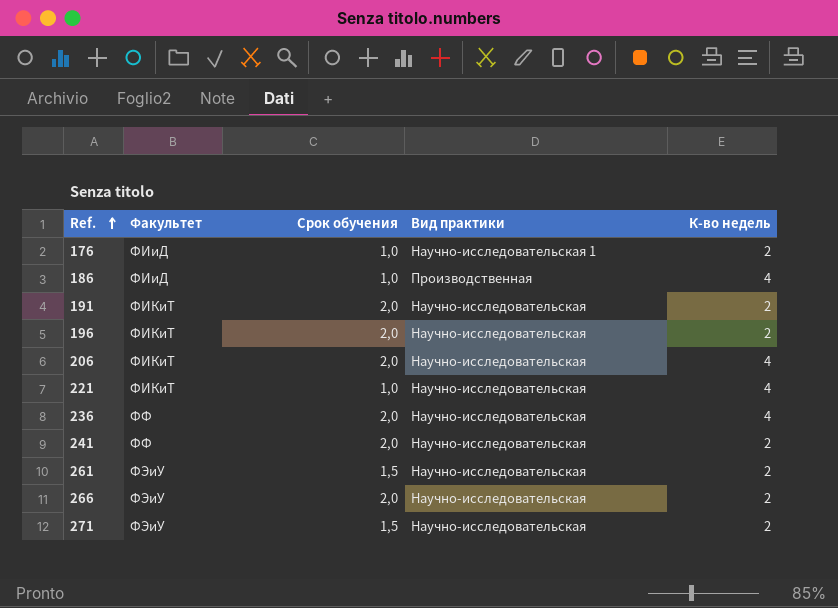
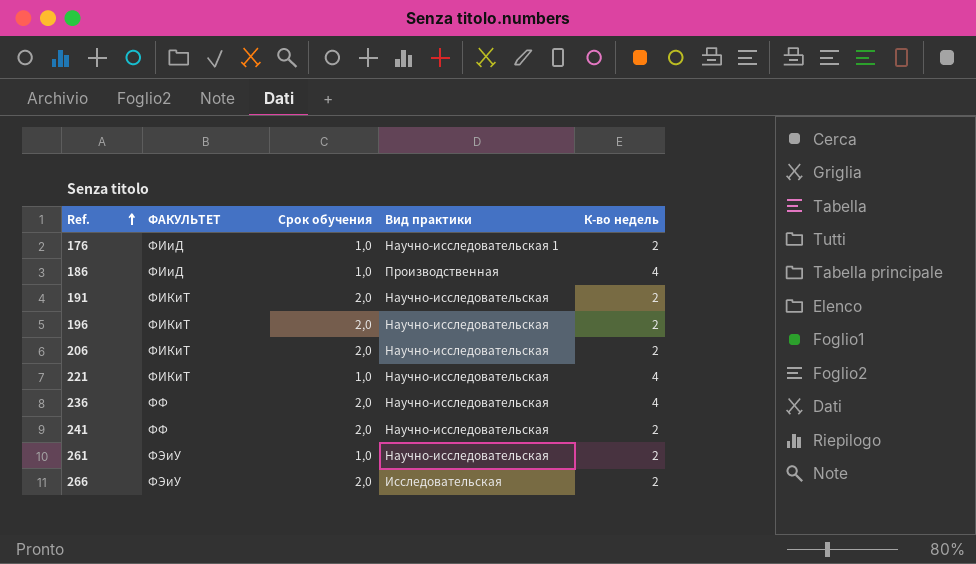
column name: Факультет -> ФАКУЛЬТЕТ
row 271: ФЭиУ | 1,5 | Научно-исследовательская | 2 -> none
206 | К-во недель: 4 -> 2
261 | Cрок обучения: 1,5 -> 1,0
266 | Вид практики: Научно-исследовательская -> Исследовательская

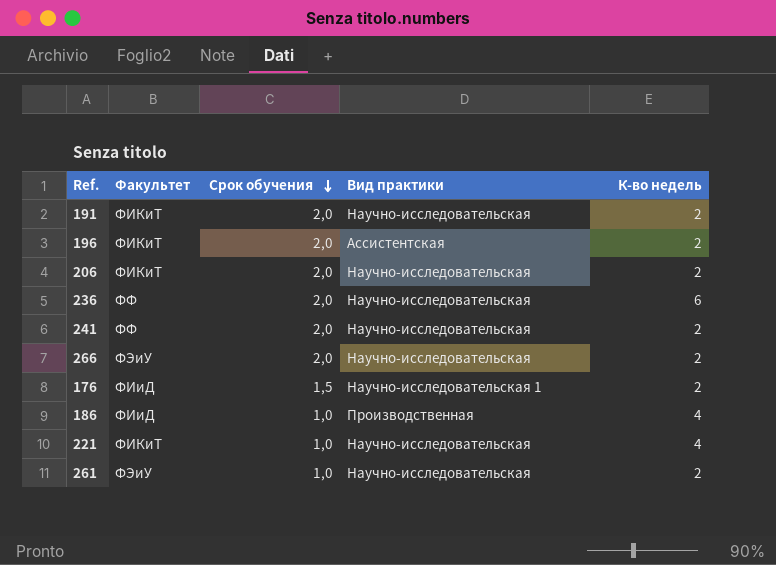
row order: Ref. ascending -> Cрок обучения descending
column name: ФАКУЛЬТЕТ -> Факультет
196 | Вид практики: Научно-исследовательская -> Ассистентская
236 | К-во недель: 4 -> 6
266 | Вид практики: Исследовательская -> Научно-исследовательская
176 | Cрок обучения: 1,0 -> 1,5

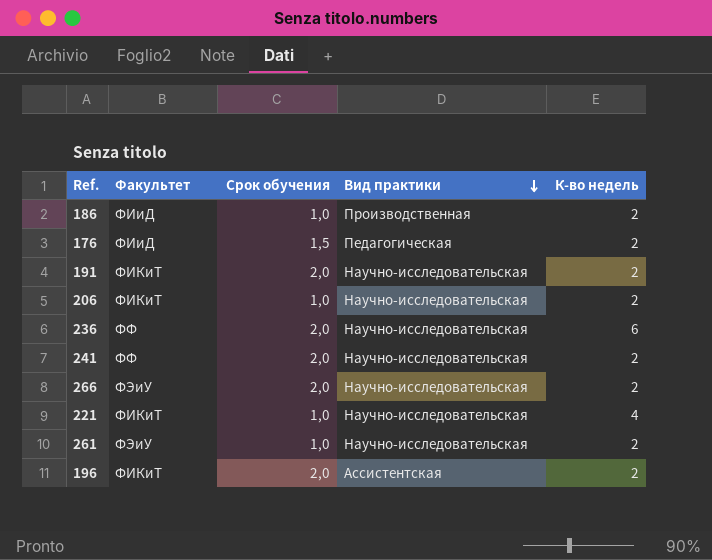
row order: Cрок обучения descending -> Вид практики descending
186 | К-во недель: 4 -> 2
176 | Вид практики: Научно-исследовательская 1 -> Педагогическая
206 | Cрок обучения: 2,0 -> 1,0

